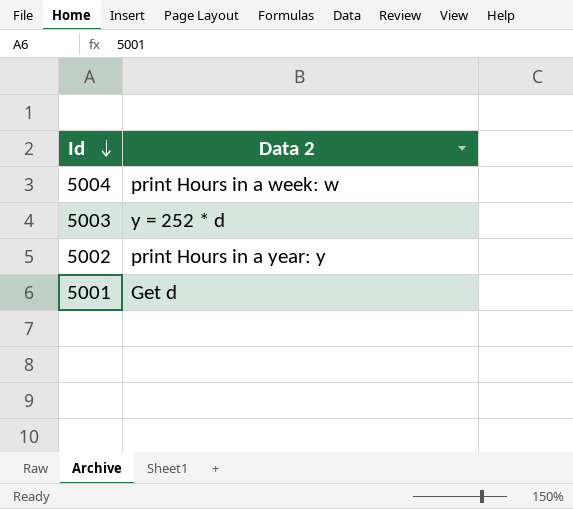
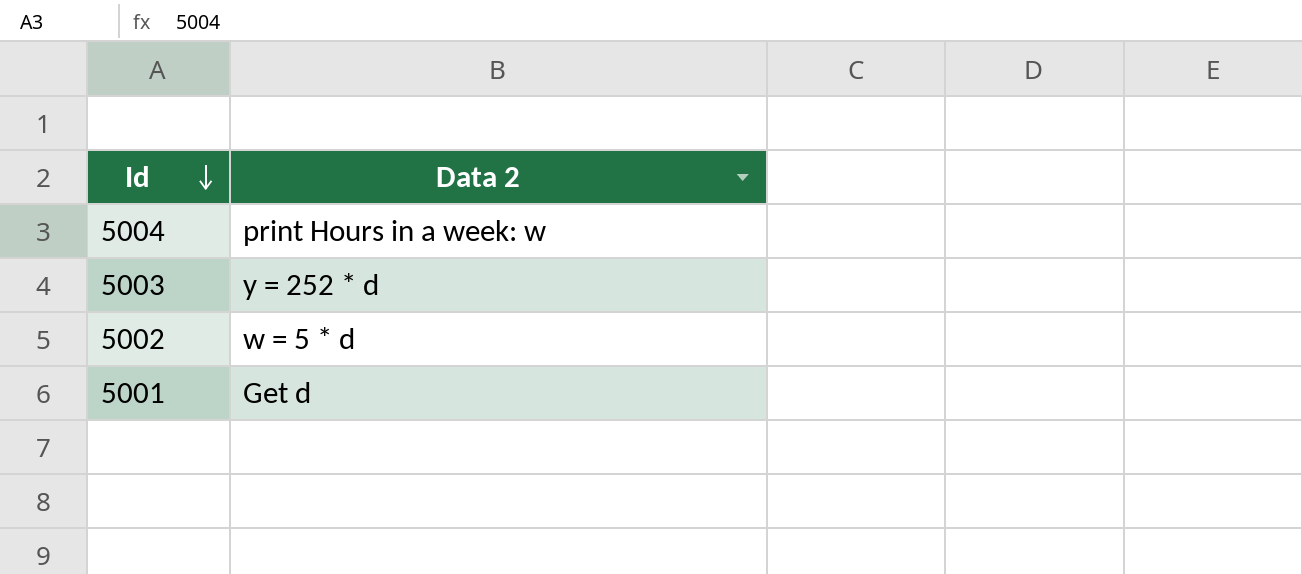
5002 | Data 2: print Hours in a year: y -> w = 5 * d

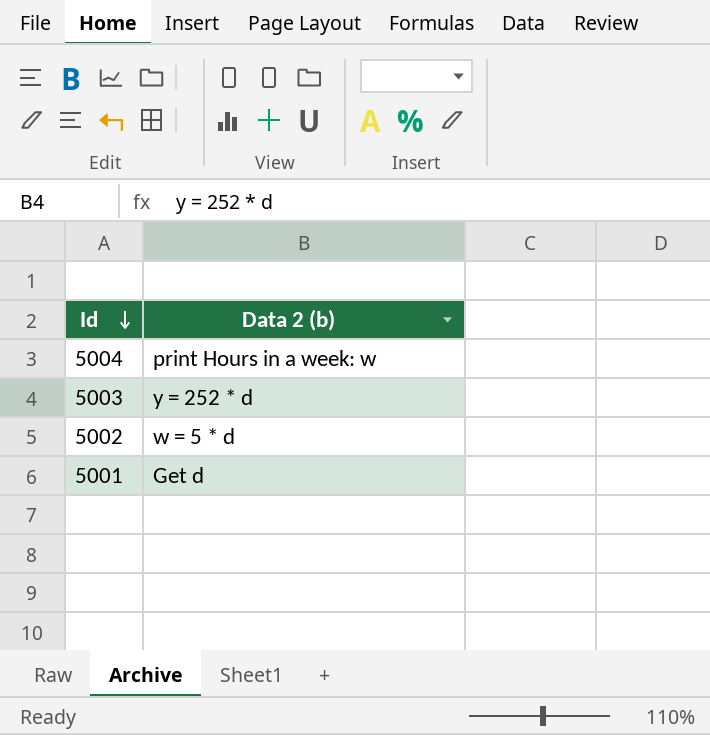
column name: Data 2 -> Data 2 (b)

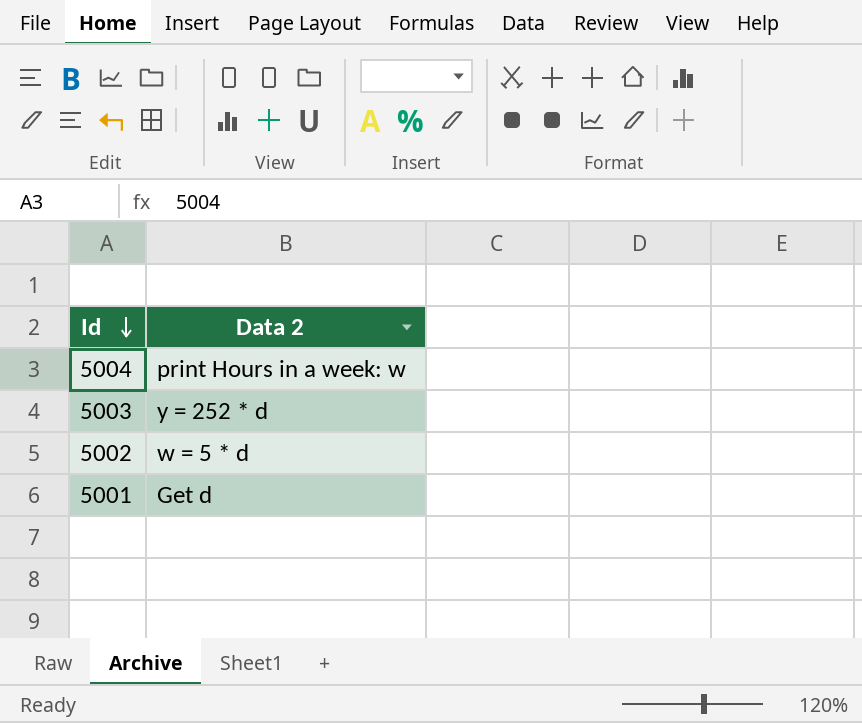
column name: Data 2 (b) -> Data 2

